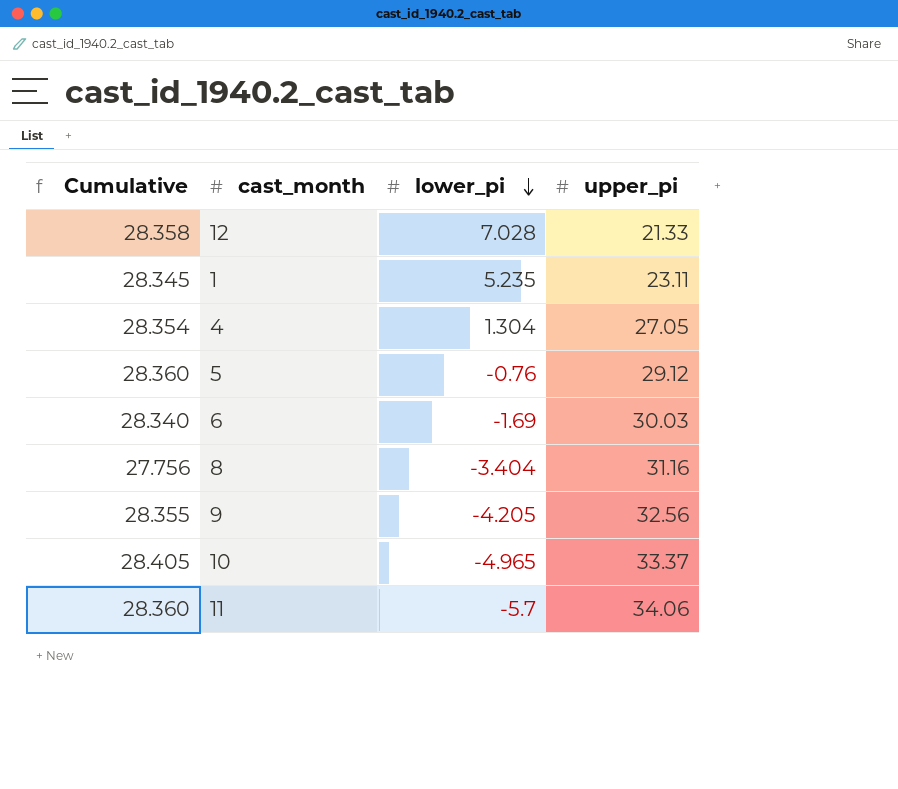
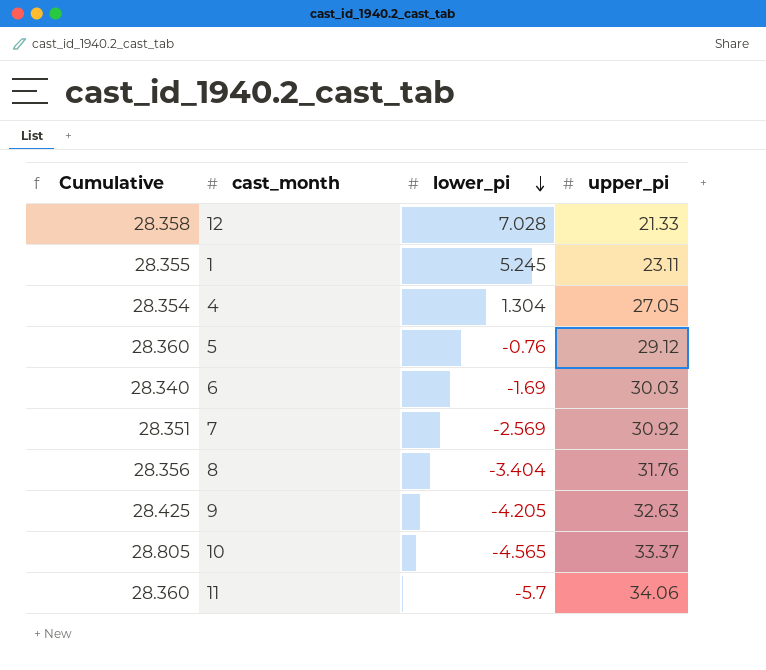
1 | Cumulative: 28.345 -> 28.355
1 | lower_pi: 5.235 -> 5.245
row 7: none -> 28.351 | -2.569 | 30.92
8 | Cumulative: 27.756 -> 28.356
8 | upper_pi: 31.16 -> 31.76
9 | Cumulative: 28.355 -> 28.425
9 | upper_pi: 32.56 -> 32.63
10 | Cumulative: 28.405 -> 28.805
10 | lower_pi: -4.965 -> -4.565

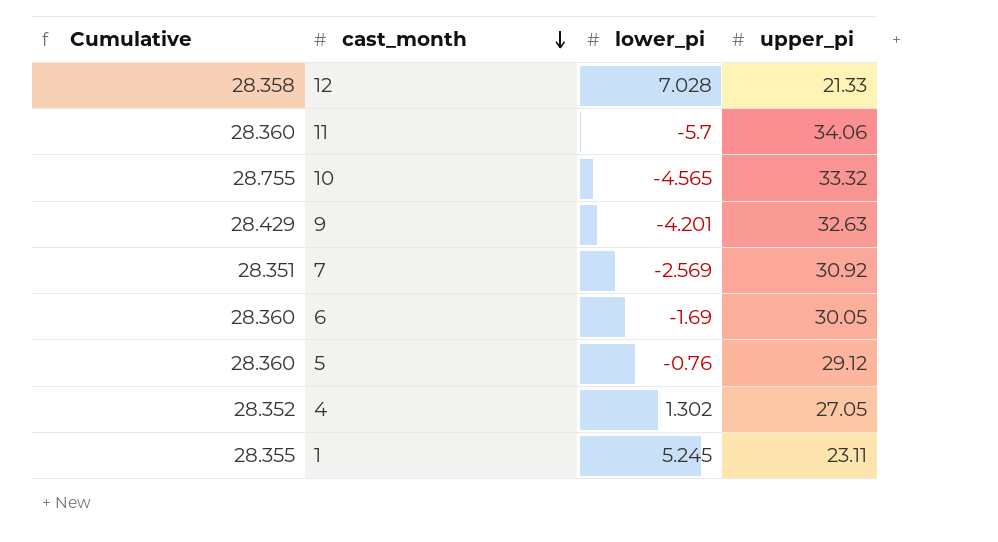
row order: lower_pi descending -> cast_month descending
row 8: 28.356 | -3.404 | 31.76 -> none
10 | Cumulative: 28.805 -> 28.755
10 | upper_pi: 33.37 -> 33.32
9 | Cumulative: 28.425 -> 28.429
9 | lower_pi: -4.205 -> -4.201
6 | Cumulative: 28.340 -> 28.360
6 | upper_pi: 30.03 -> 30.05
4 | Cumulative: 28.354 -> 28.352
4 | lower_pi: 1.304 -> 1.302

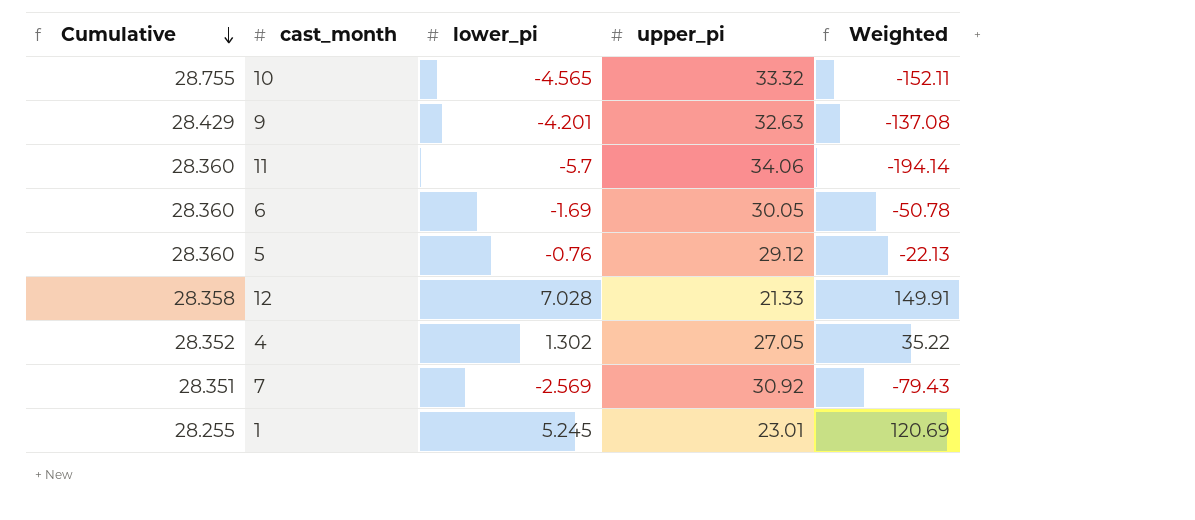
row order: cast_month descending -> Cumulative descending
column Weighted | formula: none -> [lower_pi] * [upper_pi]
1 | Cumulative: 28.355 -> 28.255
1 | upper_pi: 23.11 -> 23.01

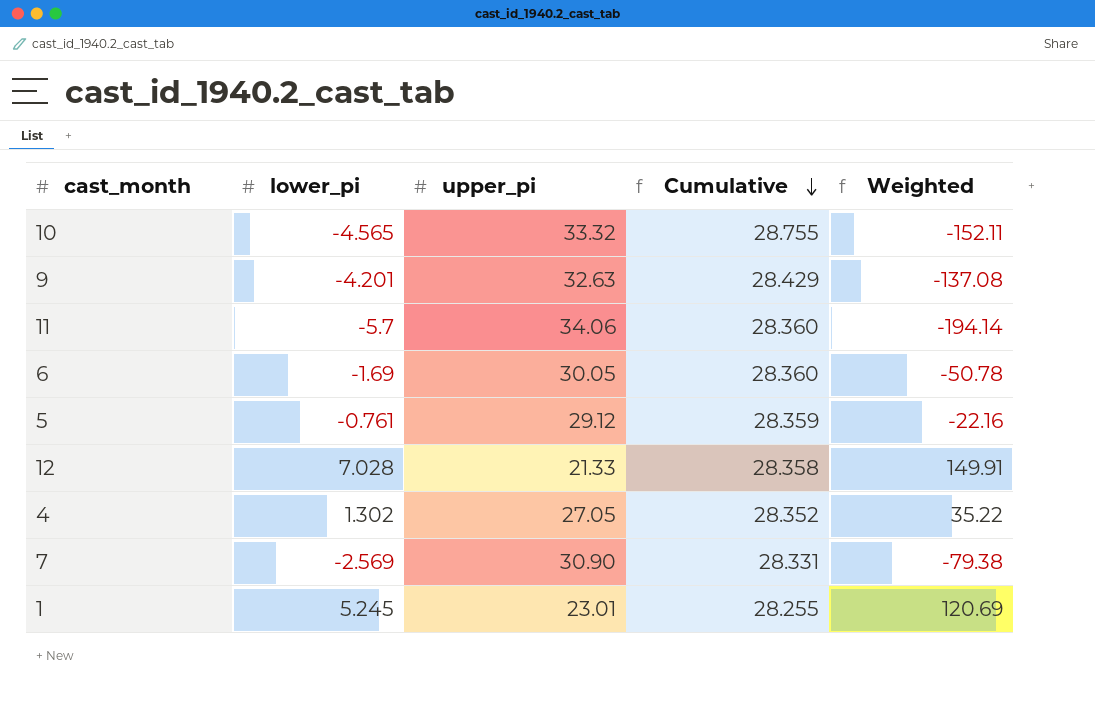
column Cumulative | position: 1 -> 4
5 | lower_pi: -0.76 -> -0.761
5 | Cumulative: 28.360 -> 28.359
5 | Weighted: -22.13 -> -22.16
7 | upper_pi: 30.92 -> 30.90
7 | Cumulative: 28.351 -> 28.331
7 | Weighted: -79.43 -> -79.38

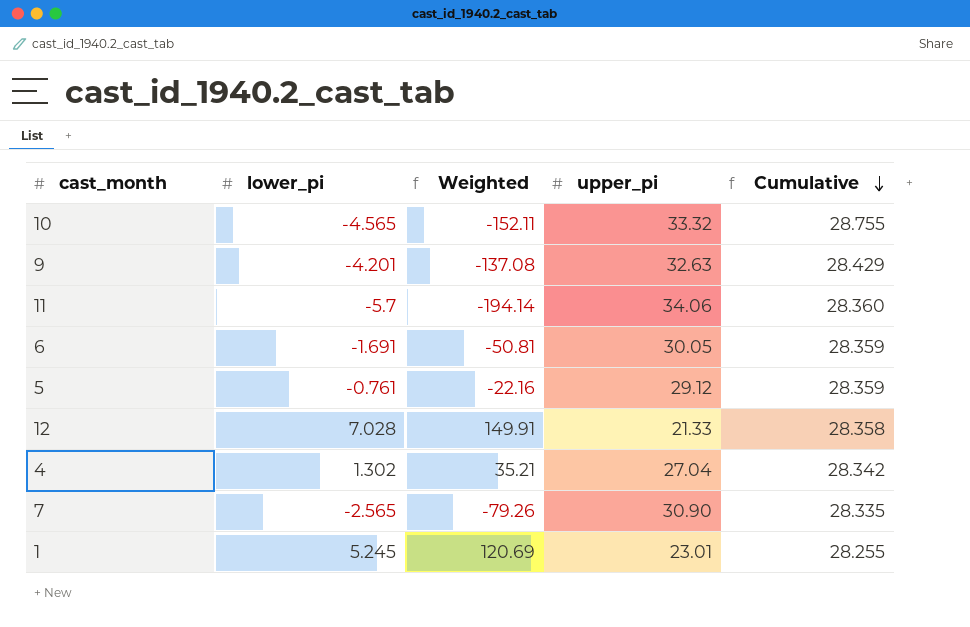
column Weighted | position: 5 -> 3
6 | lower_pi: -1.69 -> -1.691
6 | Weighted: -50.78 -> -50.81
6 | Cumulative: 28.360 -> 28.359
4 | Weighted: 35.22 -> 35.21
4 | upper_pi: 27.05 -> 27.04
4 | Cumulative: 28.352 -> 28.342
7 | lower_pi: -2.569 -> -2.565
7 | Weighted: -79.38 -> -79.26
7 | Cumulative: 28.331 -> 28.335

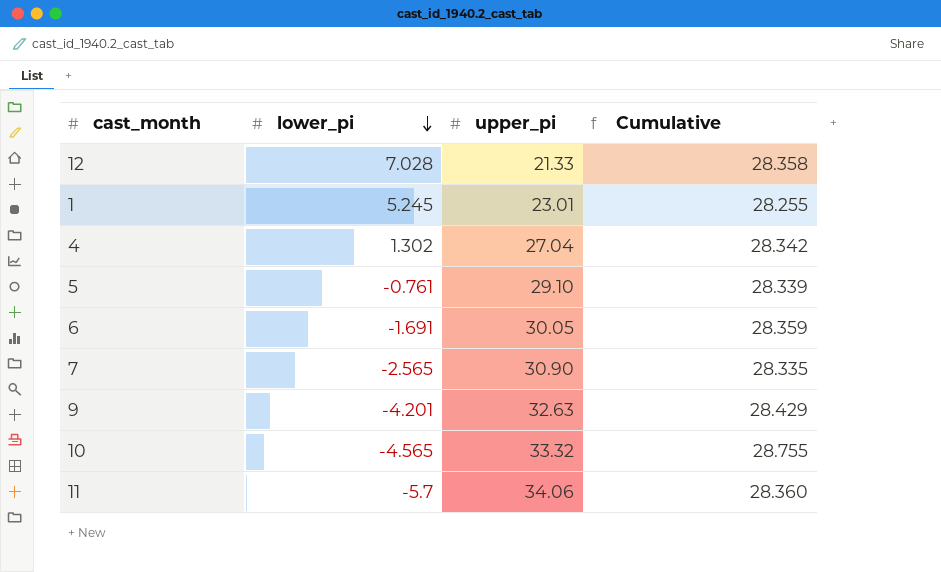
row order: Cumulative descending -> lower_pi descending
column Weighted | formula: [lower_pi] * [upper_pi] -> none
5 | upper_pi: 29.12 -> 29.10
5 | Cumulative: 28.359 -> 28.339

